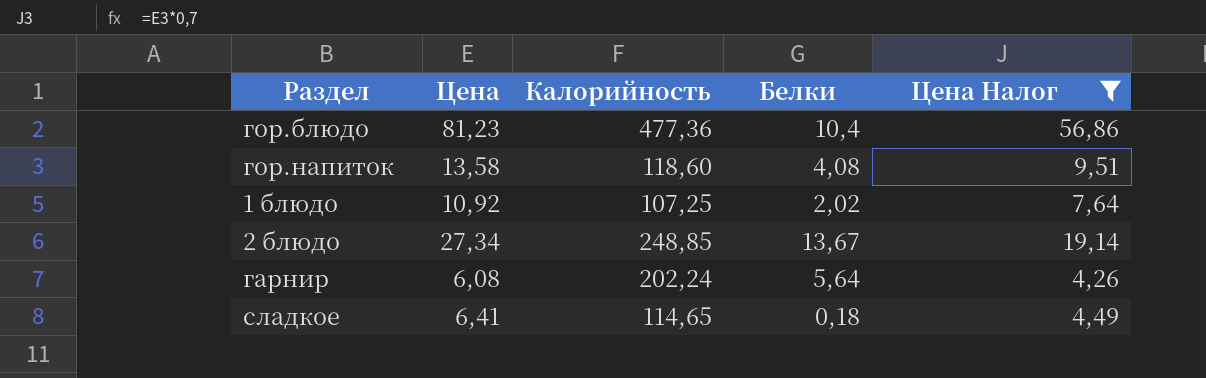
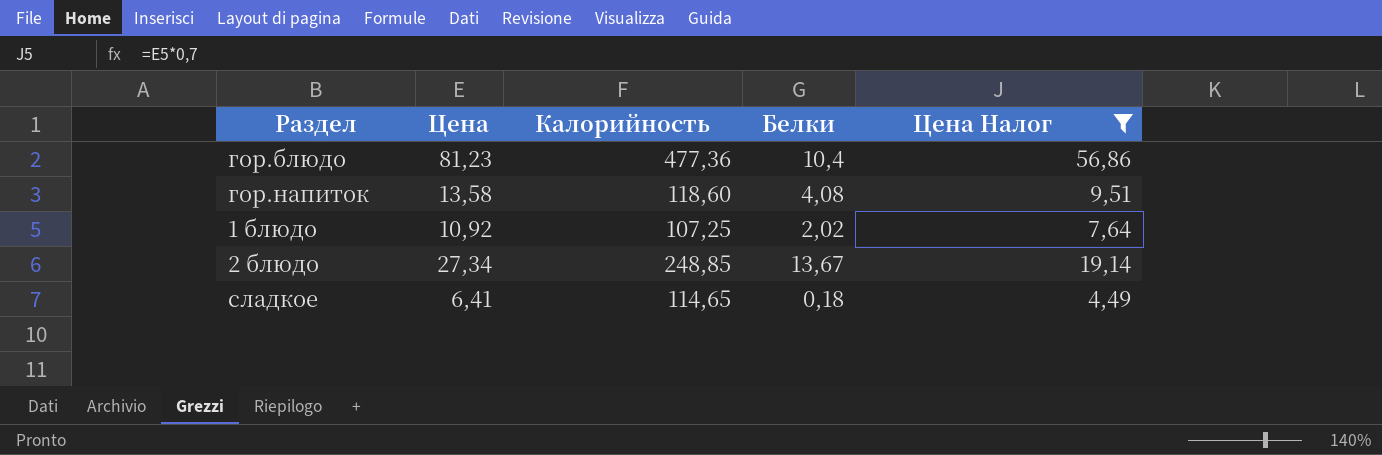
row гарнир: 6,08 | 202,24 | 5,64 | 4,26 -> none

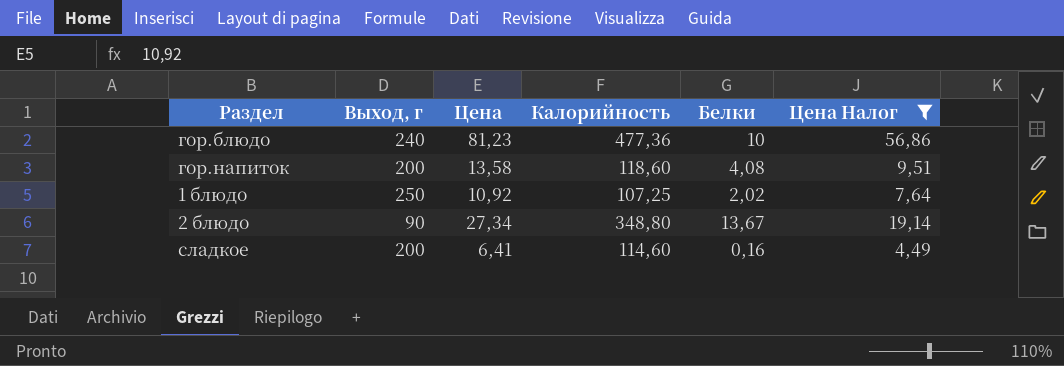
column Выход, г | position: none -> 2
гор.блюдо | Белки: 10,4 -> 10
2 блюдо | Калорийность: 248,85 -> 348,80
сладкое | Калорийность: 114,65 -> 114,60
сладкое | Белки: 0,18 -> 0,16

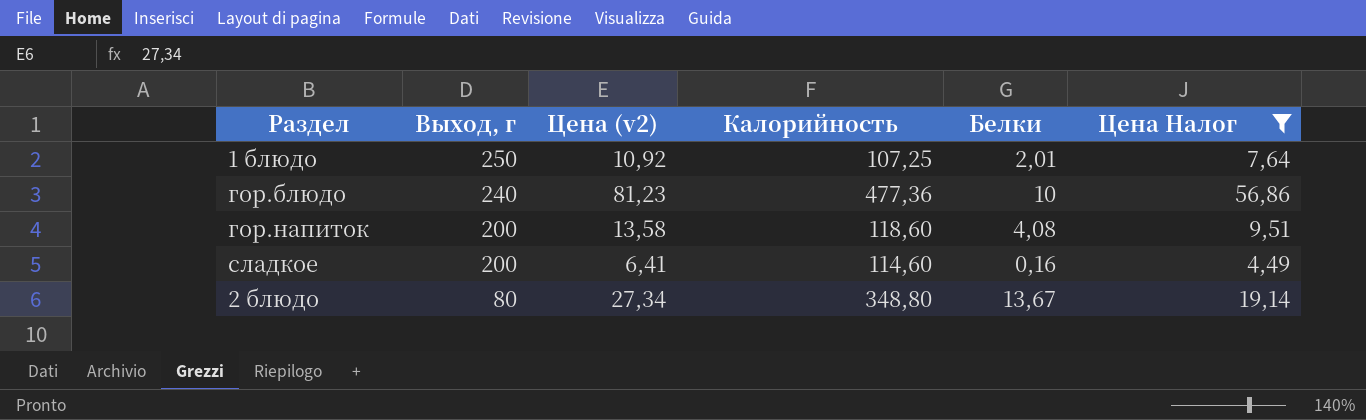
row order: none -> Выход, г descending
column name: Цена -> Цена (v2)
1 блюдо | Белки: 2,02 -> 2,01
2 блюдо | Выход, г: 90 -> 80

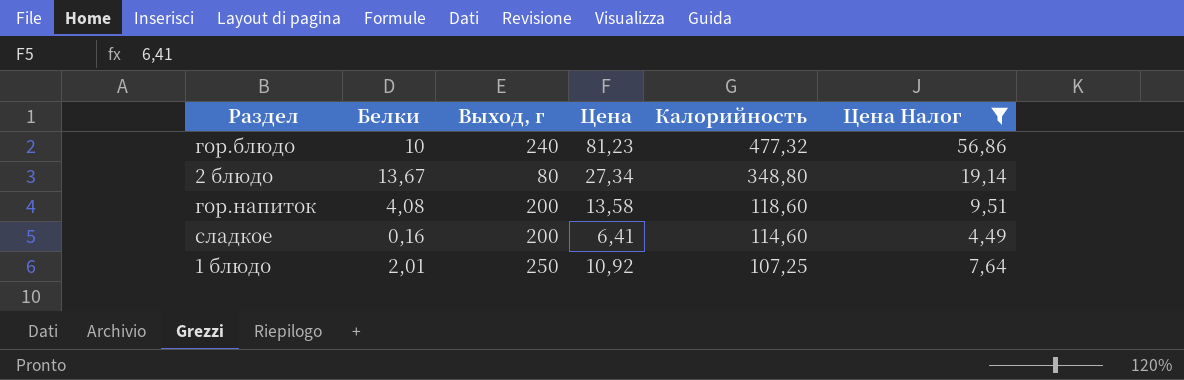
row order: Выход, г descending -> Калорийность descending
column Белки | position: 5 -> 2
column name: Цена (v2) -> Цена
гор.блюдо | Калорийность: 477,36 -> 477,32

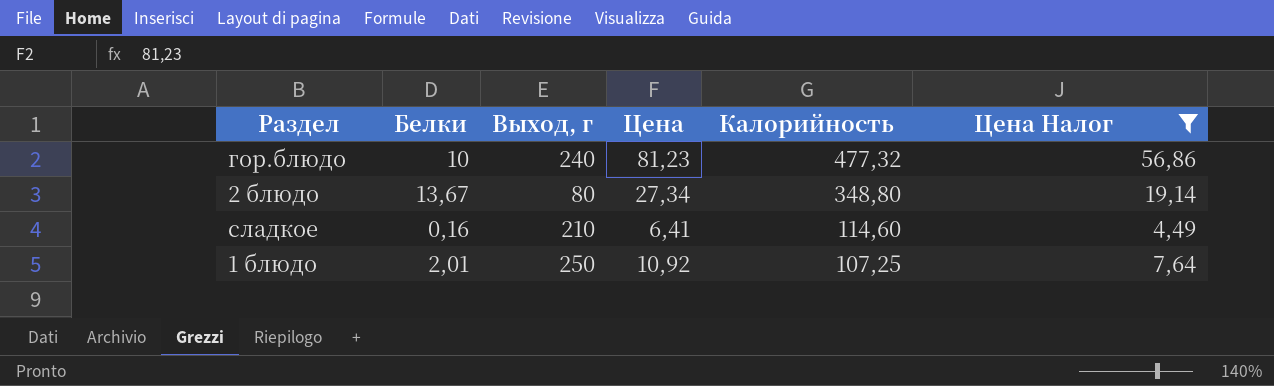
row гор.напиток: 4,08 | 200 | 13,58 | 118,60 | 9,51 -> none
сладкое | Выход, г: 200 -> 210

